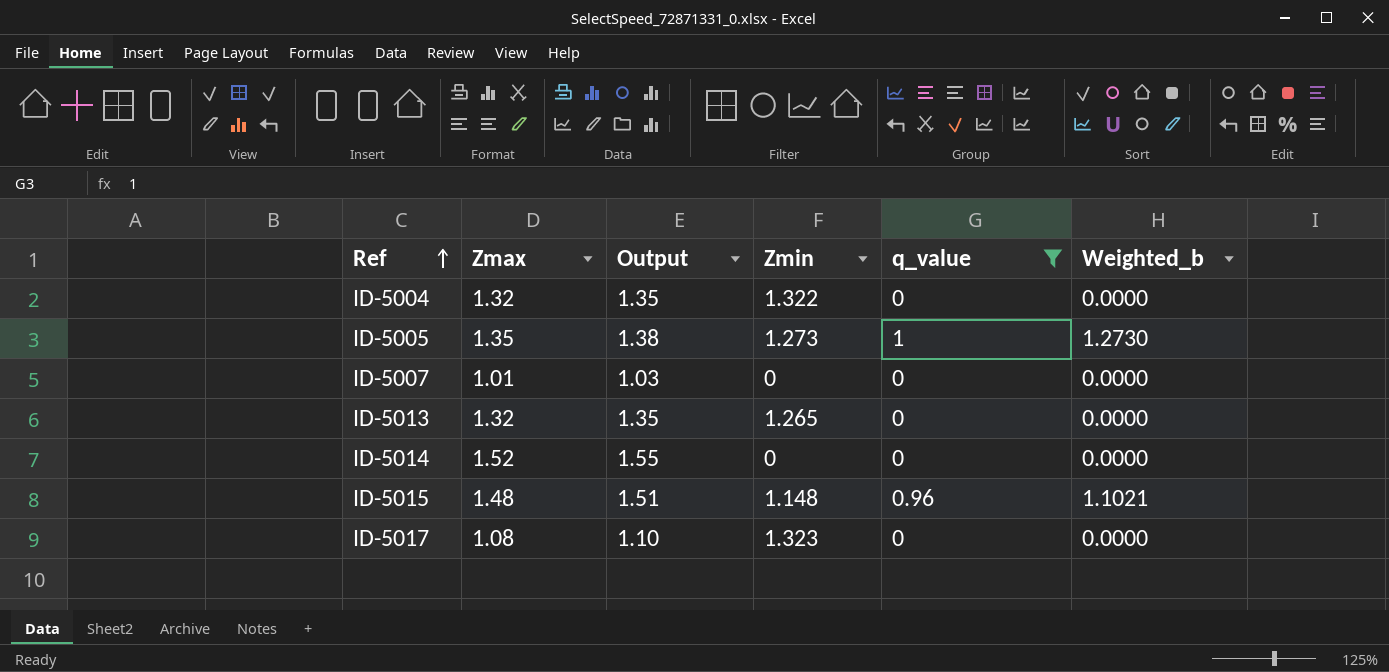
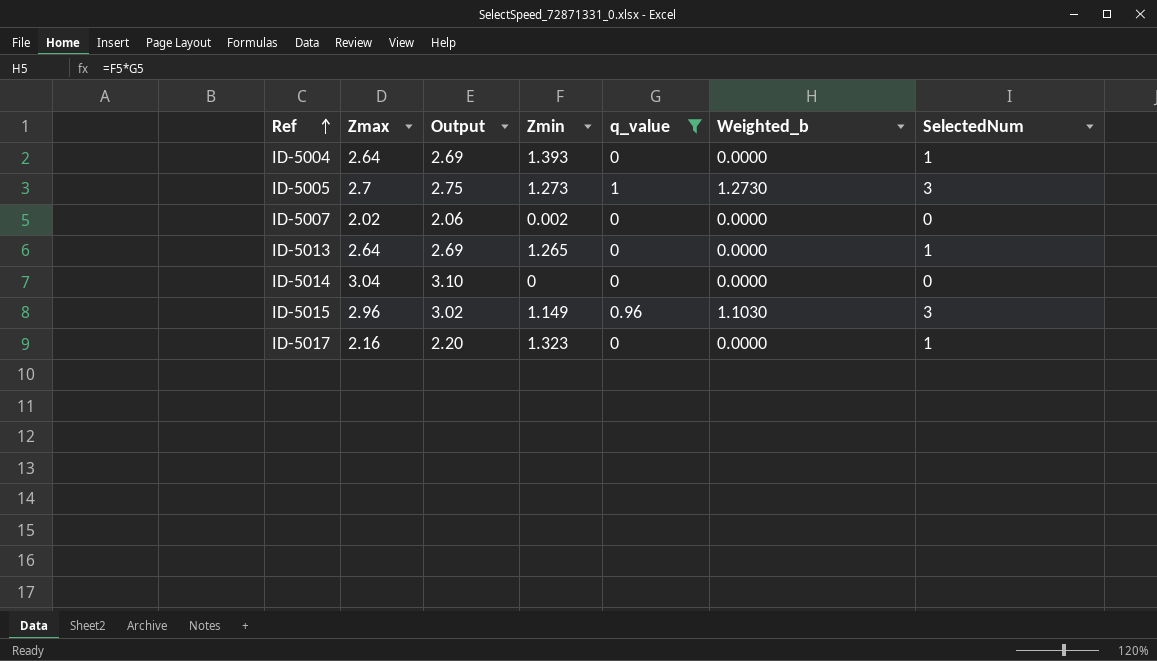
column SelectedNum | position: none -> 7
ID-5004 | Zmax: 1.32 -> 2.64
ID-5004 | Output: 1.35 -> 2.69
ID-5004 | Zmin: 1.322 -> 1.393
ID-5005 | Zmax: 1.35 -> 2.7
ID-5005 | Output: 1.38 -> 2.75
ID-5007 | Zmax: 1.01 -> 2.02
ID-5007 | Output: 1.03 -> 2.06
ID-5007 | Zmin: 0 -> 0.002
ID-5013 | Zmax: 1.32 -> 2.64
ID-5013 | Output: 1.35 -> 2.69
ID-5014 | Zmax: 1.52 -> 3.04
ID-5014 | Output: 1.55 -> 3.10
ID-5015 | Zmax: 1.48 -> 2.96
ID-5015 | Output: 1.51 -> 3.02
ID-5015 | Zmin: 1.148 -> 1.149
ID-5015 | Weighted_b: 1.1021 -> 1.1030
ID-5017 | Zmax: 1.08 -> 2.16
ID-5017 | Output: 1.10 -> 2.20

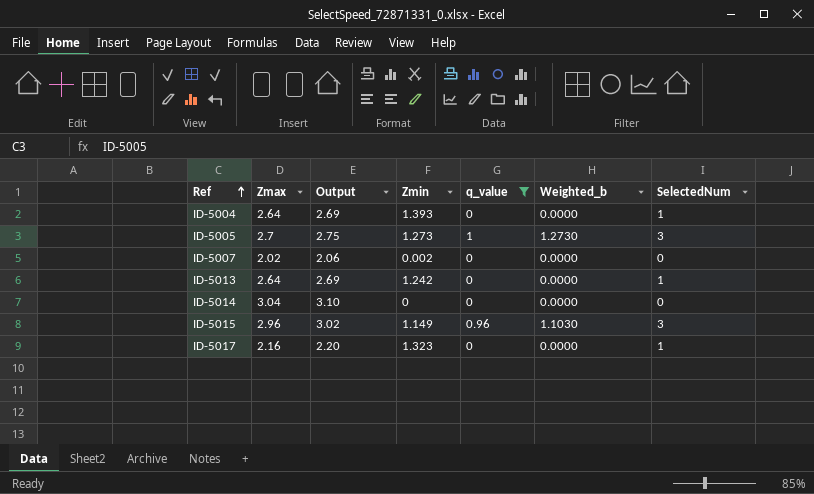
ID-5013 | Zmin: 1.265 -> 1.242

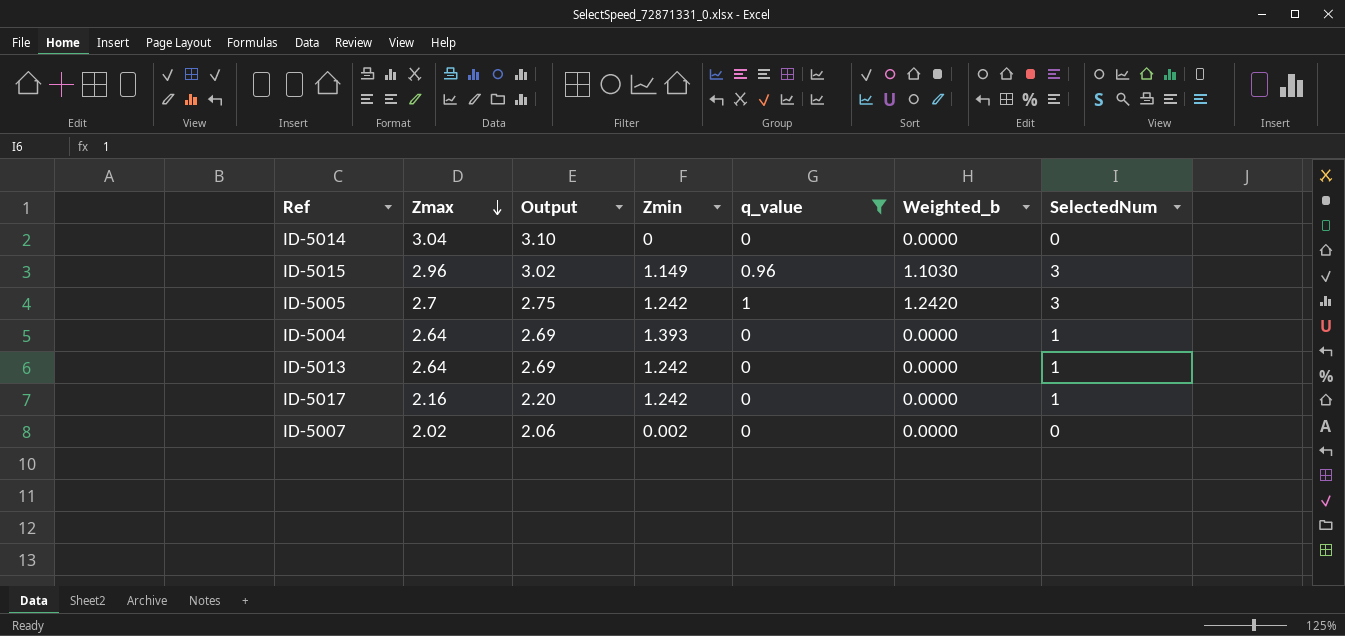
row order: Ref ascending -> Zmax descending
ID-5005 | Zmin: 1.273 -> 1.242
ID-5005 | Weighted_b: 1.2730 -> 1.2420
ID-5017 | Zmin: 1.323 -> 1.242

